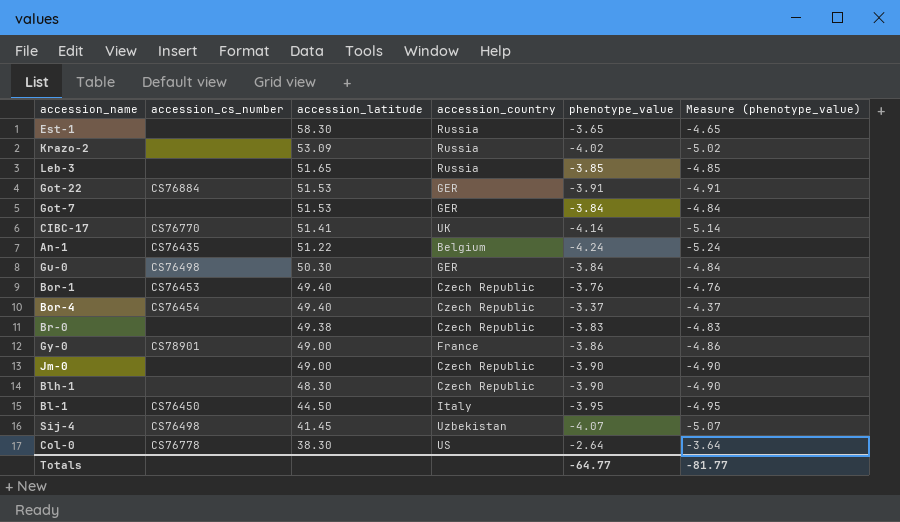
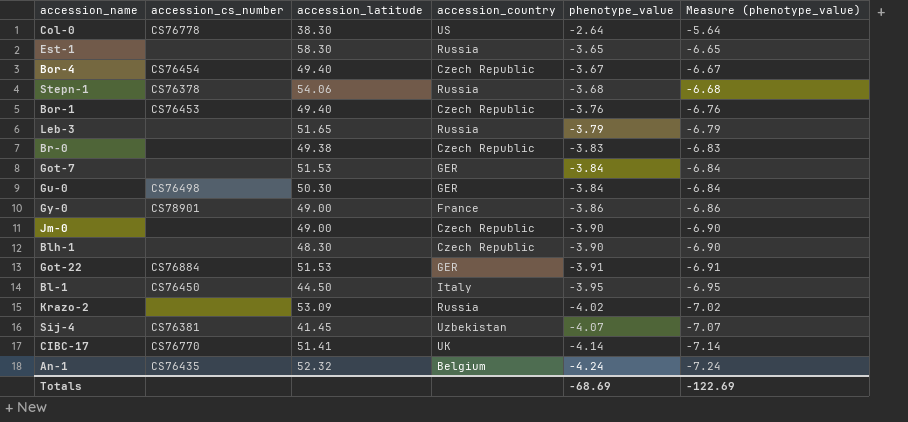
row order: accession_latitude descending -> phenotype_value descending
column Measure (phenotype_value) | formula: [phenotype_value] - 1 -> [phenotype_value] - 3
Bor-4 | phenotype_value: -3.37 -> -3.67
row Stepn-1: none -> CS76378 | 54.06 | Russia | -3.68 | -6.68
Leb-3 | phenotype_value: -3.85 -> -3.79
Sij-4 | accession_cs_number: CS76498 -> CS76381
An-1 | accession_latitude: 51.22 -> 52.32
Totals | phenotype_value: -64.77 -> -68.69
Totals | Measure (phenotype_value): -81.77 -> -122.69

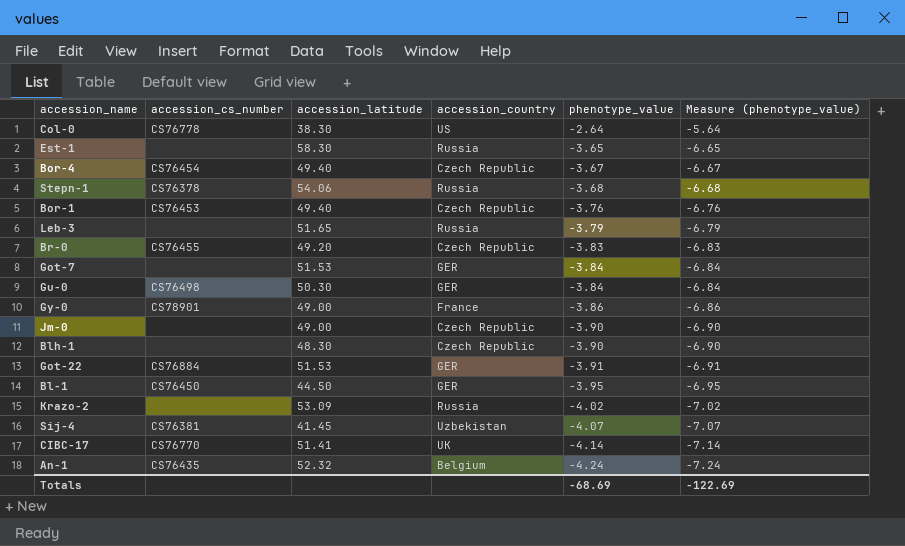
Br-0 | accession_cs_number: none -> CS76455
Br-0 | accession_latitude: 49.38 -> 49.20
Bl-1 | accession_country: Italy -> GER

